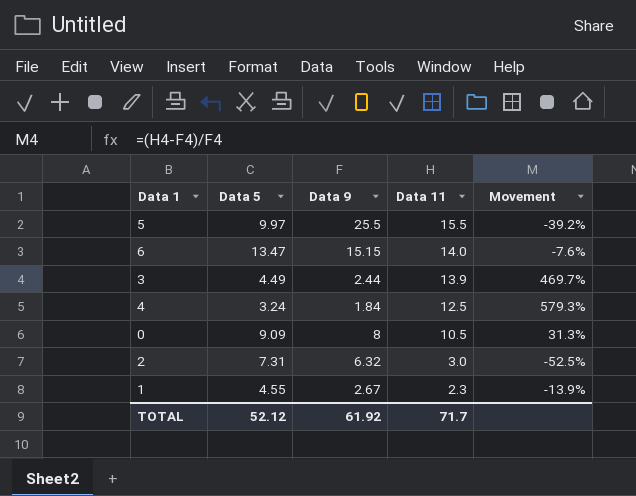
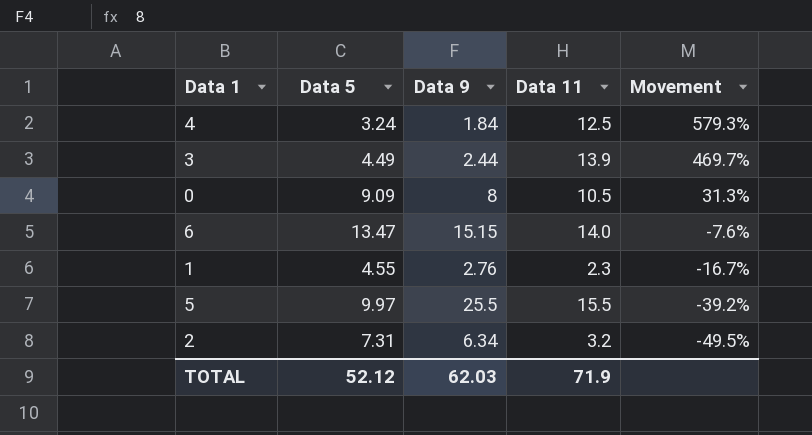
row order: Data 11 descending -> Movement descending
1 | Data 9: 2.67 -> 2.76
1 | Movement: -13.9% -> -16.7%
2 | Data 9: 6.32 -> 6.34
2 | Data 11: 3.0 -> 3.2
2 | Movement: -52.5% -> -49.5%
TOTAL | Data 9: 61.92 -> 62.03
TOTAL | Data 11: 71.7 -> 71.9

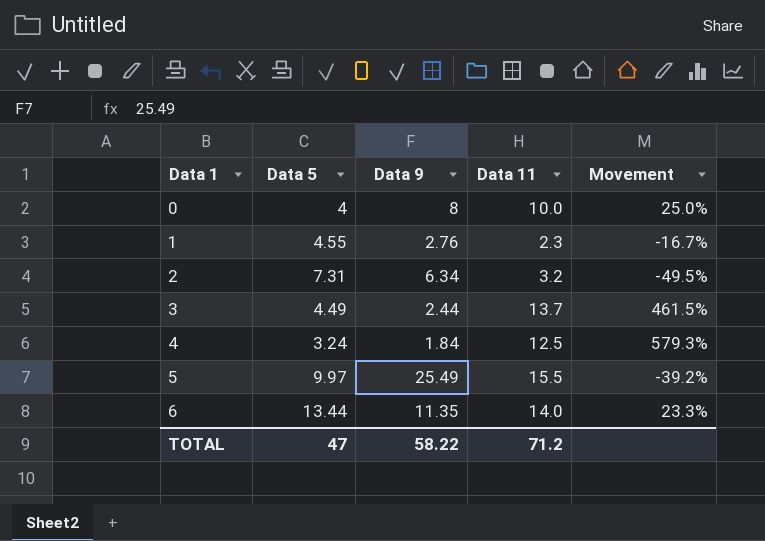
row order: Movement descending -> Data 1 ascending
0 | Data 5: 9.09 -> 4
0 | Data 11: 10.5 -> 10.0
0 | Movement: 31.3% -> 25.0%
3 | Data 11: 13.9 -> 13.7
3 | Movement: 469.7% -> 461.5%
5 | Data 9: 25.5 -> 25.49
6 | Data 5: 13.47 -> 13.44
6 | Data 9: 15.15 -> 11.35
6 | Movement: -7.6% -> 23.3%
TOTAL | Data 5: 52.12 -> 47
TOTAL | Data 9: 62.03 -> 58.22
TOTAL | Data 11: 71.9 -> 71.2

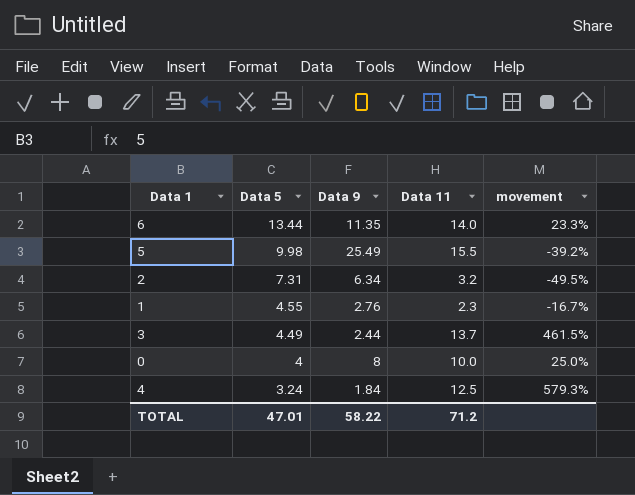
row order: Data 1 ascending -> Data 5 descending
column name: Movement -> movement
5 | Data 5: 9.97 -> 9.98
TOTAL | Data 5: 47 -> 47.01

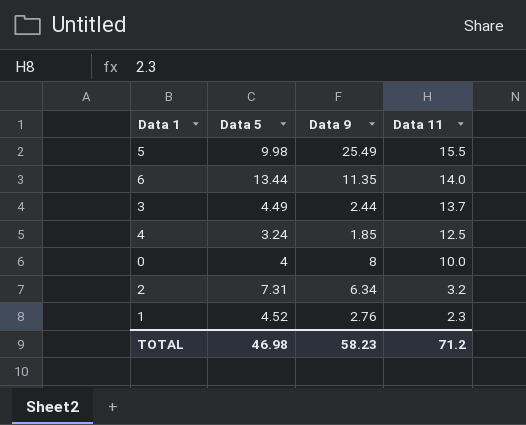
row order: Data 5 descending -> Data 11 descending
column movement | formula: ([Data 11] - [Data 9]) / [Data 9] -> none
4 | Data 9: 1.84 -> 1.85
1 | Data 5: 4.55 -> 4.52
TOTAL | Data 5: 47.01 -> 46.98
TOTAL | Data 9: 58.22 -> 58.23

